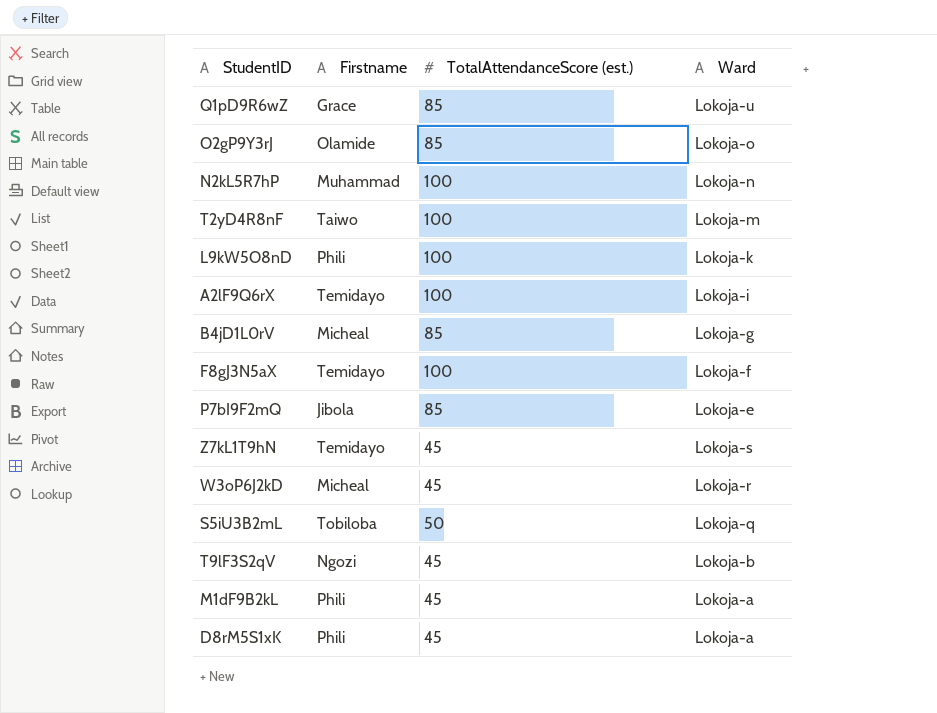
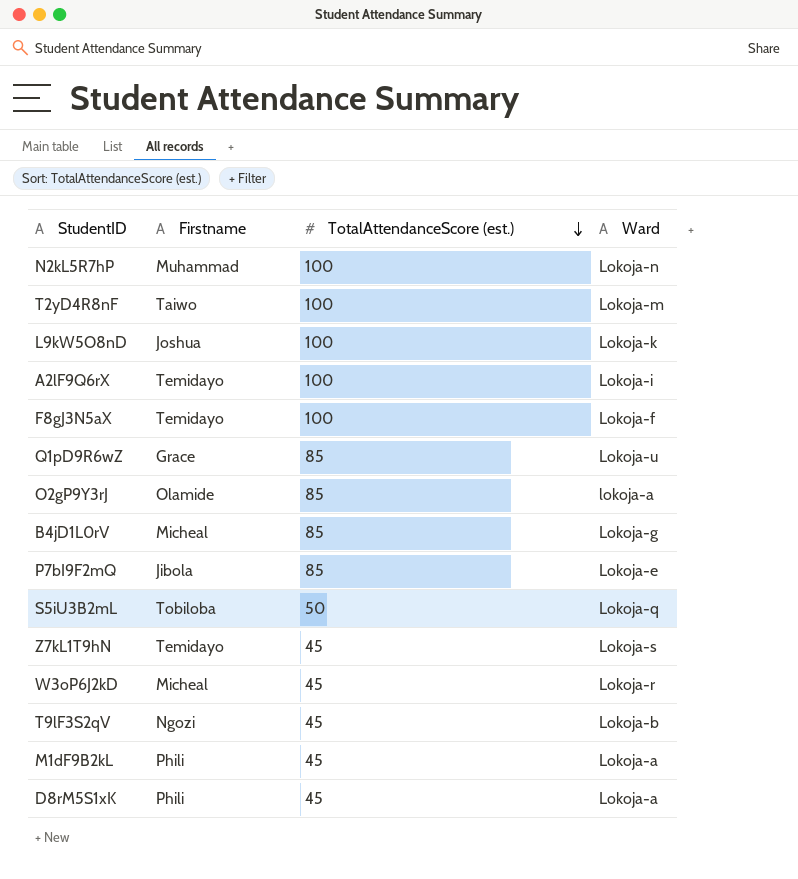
row order: none -> TotalAttendanceScore (est.) descending
L9kW5O8nD | Firstname: Phili -> Joshua
O2gP9Y3rJ | Ward: Lokoja-o -> lokoja-a

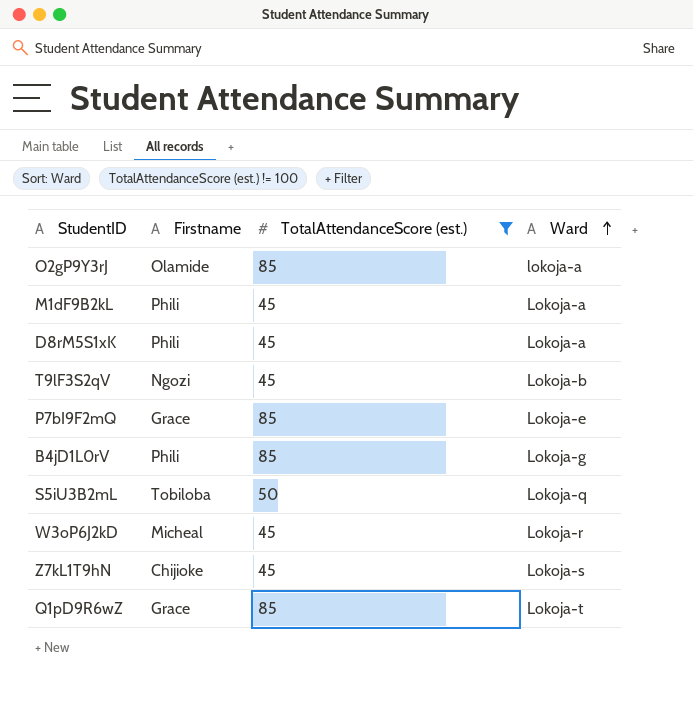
filter: none -> TotalAttendanceScore (est.) != 100
row order: TotalAttendanceScore (est.) descending -> Ward ascending
P7bI9F2mQ | Firstname: Jibola -> Grace
B4jD1L0rV | Firstname: Micheal -> Phili
Z7kL1T9hN | Firstname: Temidayo -> Chijioke
Q1pD9R6wZ | Ward: Lokoja-u -> Lokoja-t

